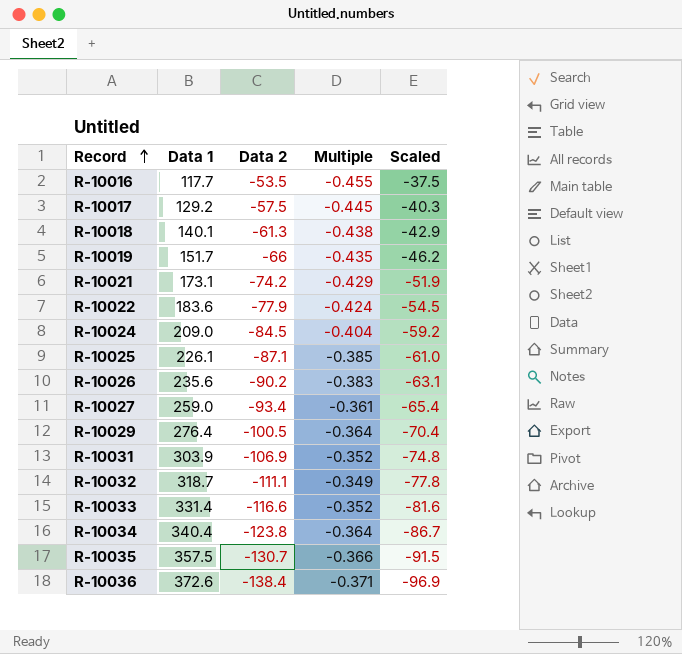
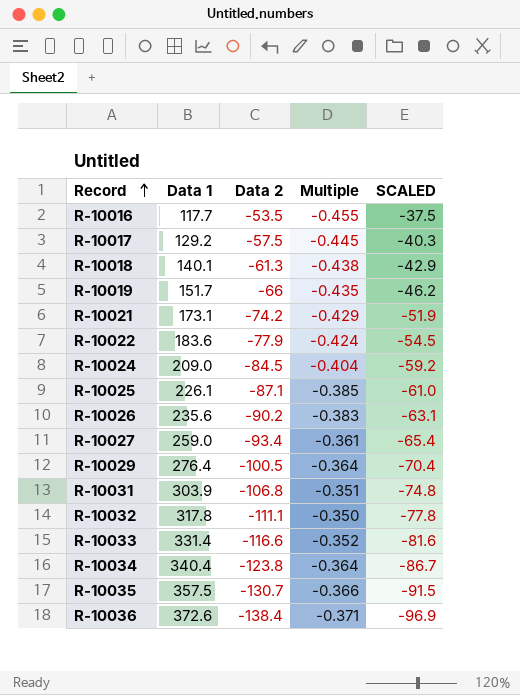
column name: Scaled -> SCALED
R-10031 | Data 2: -106.9 -> -106.8
R-10031 | Multiple: -0.352 -> -0.351
R-10032 | Data 1: 318.7 -> 317.8
R-10032 | Multiple: -0.349 -> -0.350

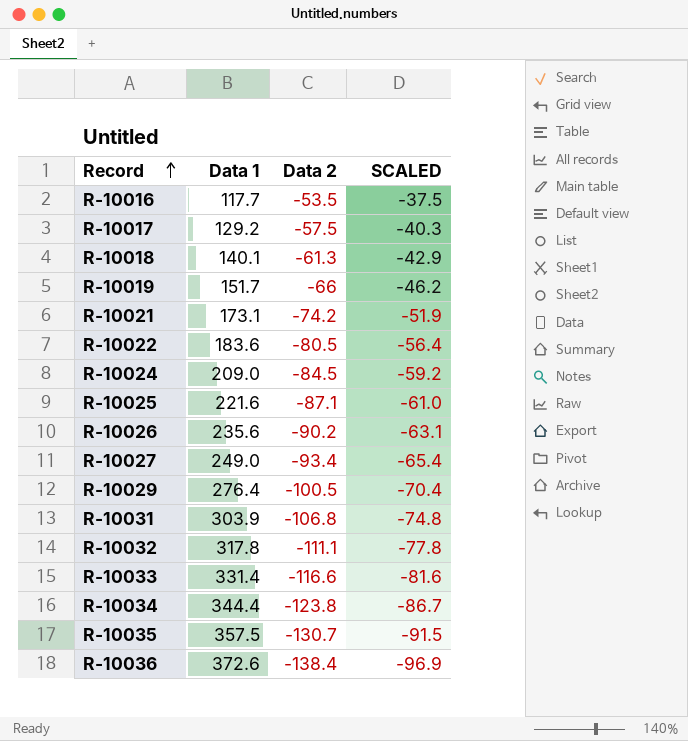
column Multiple | formula: [Data 2] / [Data 1] -> none
R-10022 | Data 2: -77.9 -> -80.5
R-10022 | SCALED: -54.5 -> -56.4
R-10025 | Data 1: 226.1 -> 221.6
R-10027 | Data 1: 259.0 -> 249.0
R-10034 | Data 1: 340.4 -> 344.4

